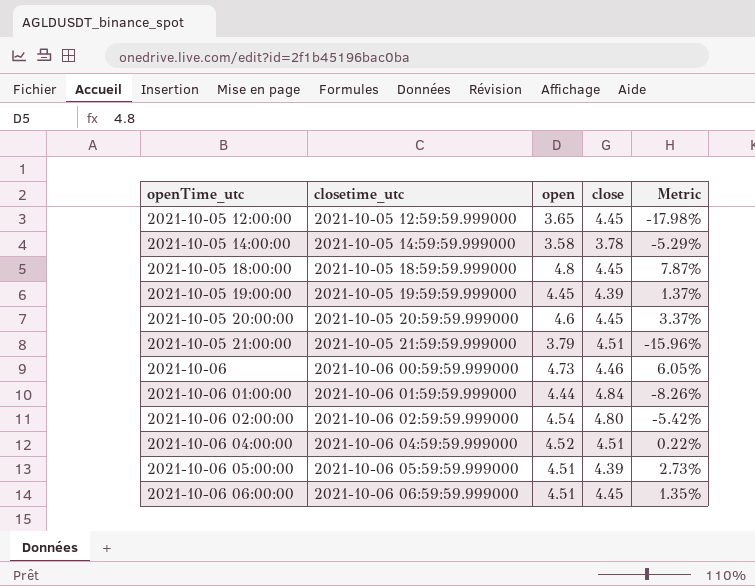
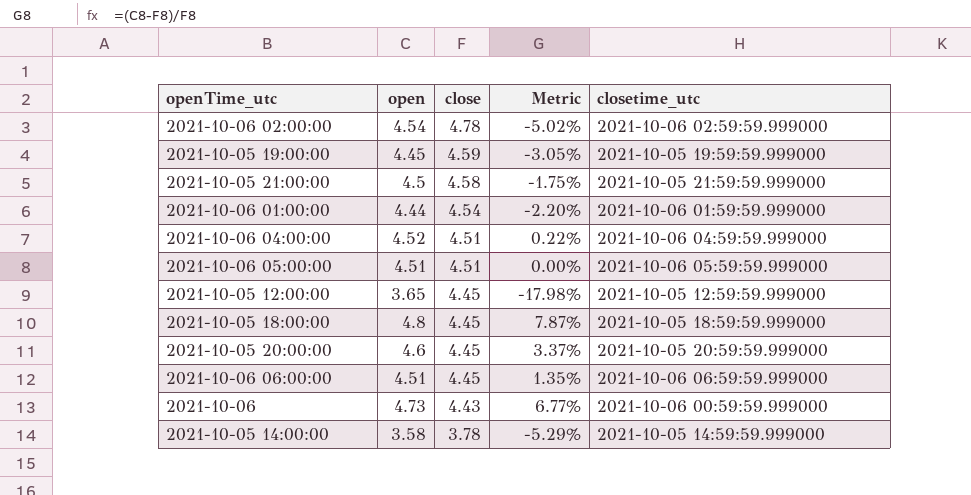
row order: openTime_utc ascending -> close descending
column closetime_utc | position: 2 -> 5
2021-10-06 02:00:00 | close: 4.80 -> 4.78
2021-10-06 02:00:00 | Metric: -5.42% -> -5.02%
2021-10-05 19:00:00 | close: 4.39 -> 4.59
2021-10-05 19:00:00 | Metric: 1.37% -> -3.05%
2021-10-05 21:00:00 | open: 3.79 -> 4.5
2021-10-05 21:00:00 | close: 4.51 -> 4.58
2021-10-05 21:00:00 | Metric: -15.96% -> -1.75%
2021-10-06 01:00:00 | close: 4.84 -> 4.54
2021-10-06 01:00:00 | Metric: -8.26% -> -2.20%
2021-10-06 05:00:00 | close: 4.39 -> 4.51
2021-10-06 05:00:00 | Metric: 2.73% -> 0.00%
2021-10-06 | close: 4.46 -> 4.43
2021-10-06 | Metric: 6.05% -> 6.77%

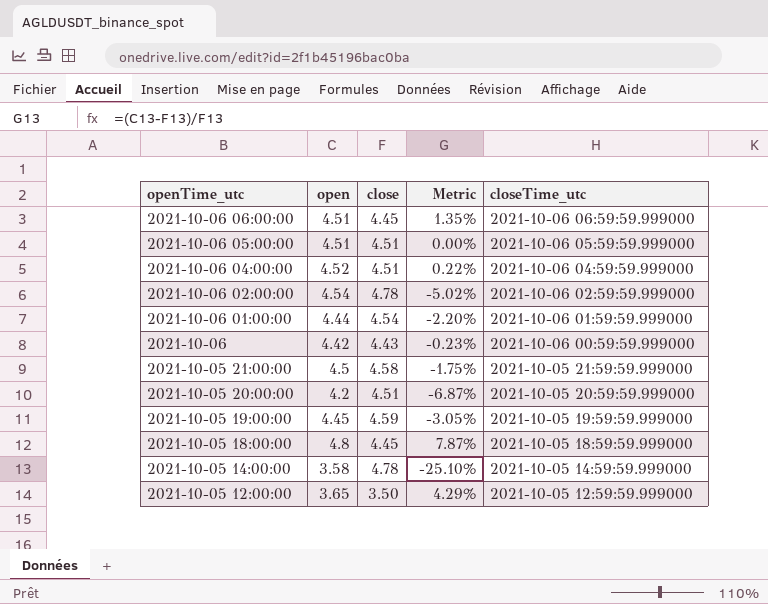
row order: close descending -> openTime_utc descending
column name: closetime_utc -> closeTime_utc
2021-10-06 | open: 4.73 -> 4.42
2021-10-06 | Metric: 6.77% -> -0.23%
2021-10-05 20:00:00 | open: 4.6 -> 4.2
2021-10-05 20:00:00 | close: 4.45 -> 4.51
2021-10-05 20:00:00 | Metric: 3.37% -> -6.87%
2021-10-05 14:00:00 | close: 3.78 -> 4.78
2021-10-05 14:00:00 | Metric: -5.29% -> -25.10%
2021-10-05 12:00:00 | close: 4.45 -> 3.50
2021-10-05 12:00:00 | Metric: -17.98% -> 4.29%

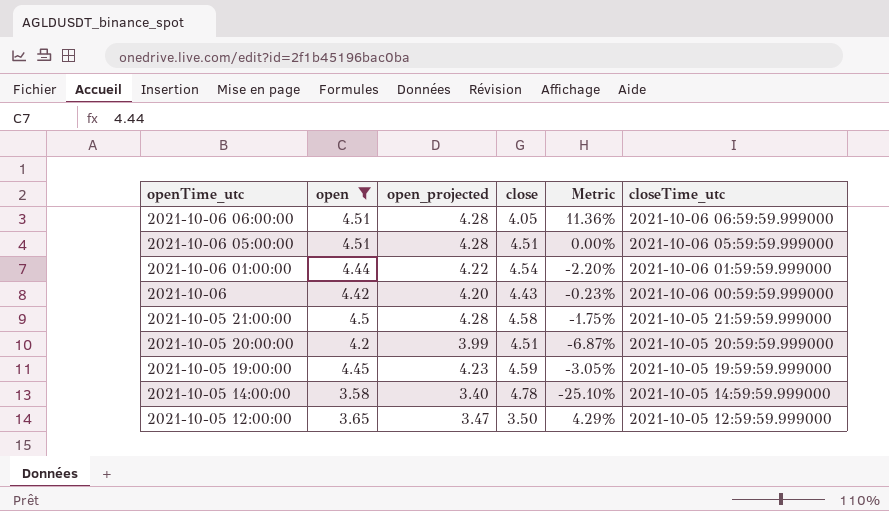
filter: none -> open <= 4.51
column open_projected | formula: none -> [open] * 0.95
2021-10-06 06:00:00 | close: 4.45 -> 4.05
2021-10-06 06:00:00 | Metric: 1.35% -> 11.36%

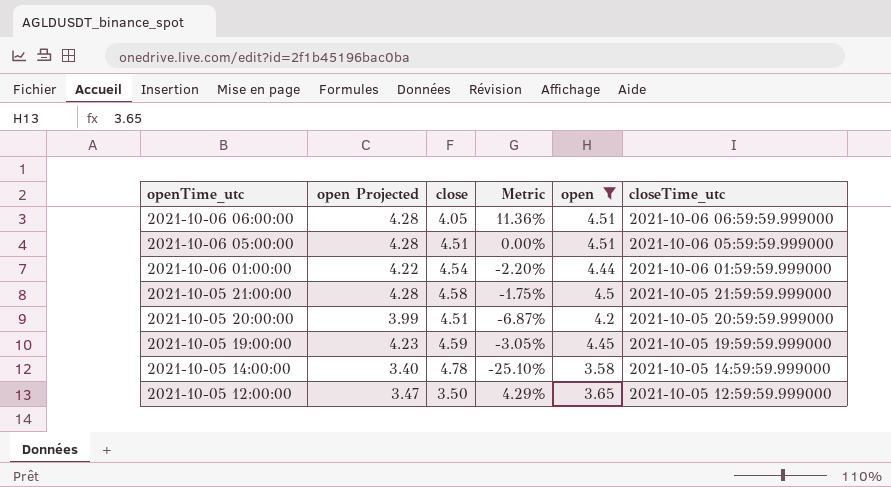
column name: open_projected -> open Projected
column open | position: 2 -> 5
row 2021-10-06: 4.42 | 4.20 | 4.43 | -0.23% | 2021-10-06 00:59:59.999000 -> none

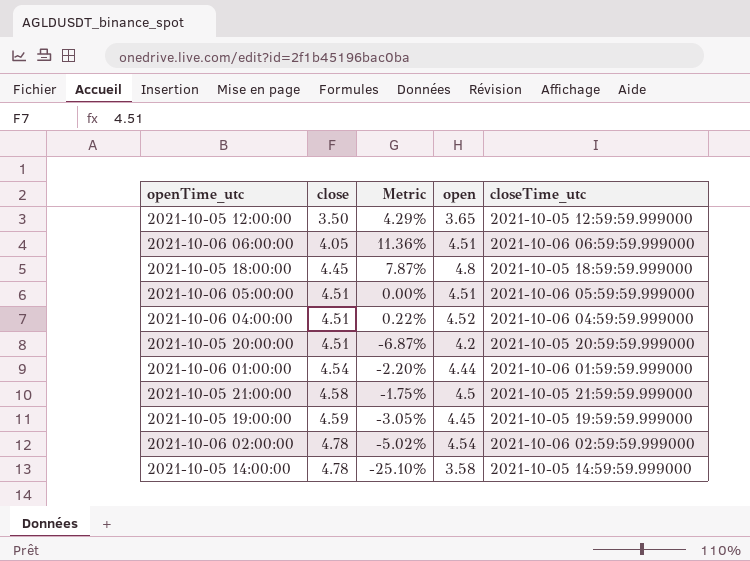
filter: open <= 4.51 -> none
row order: openTime_utc descending -> close ascending
column open Projected | formula: [open] * 0.95 -> none

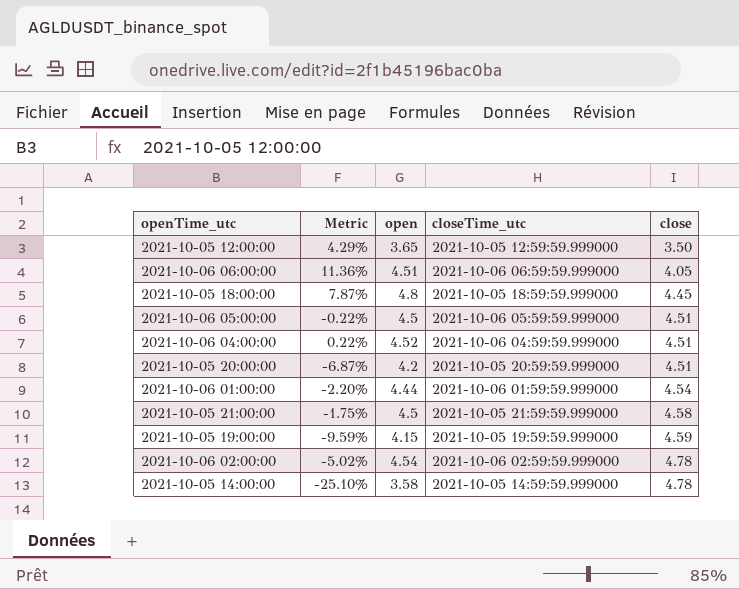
column close | position: 2 -> 5
2021-10-06 05:00:00 | Metric: 0.00% -> -0.22%
2021-10-06 05:00:00 | open: 4.51 -> 4.5
2021-10-05 19:00:00 | Metric: -3.05% -> -9.59%
2021-10-05 19:00:00 | open: 4.45 -> 4.15

